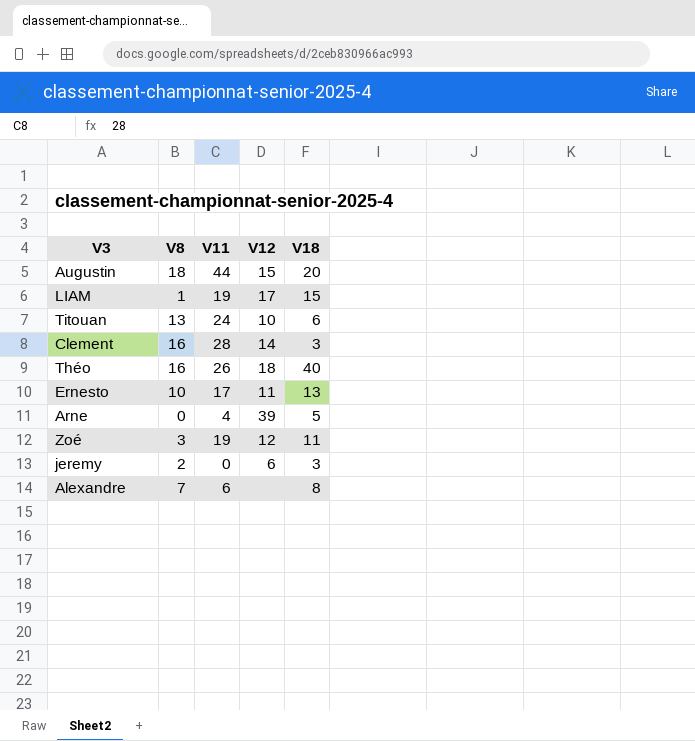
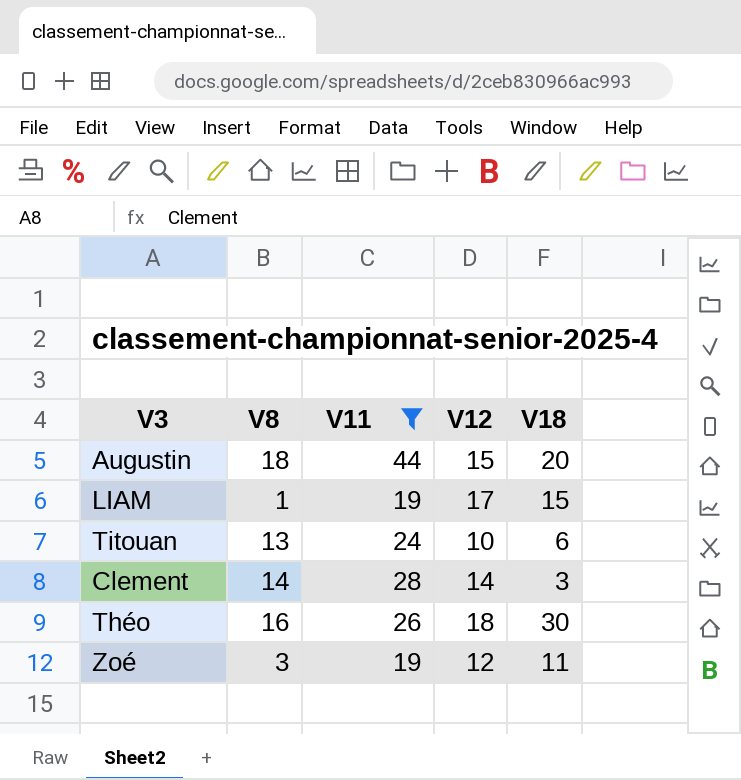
filter: none -> V11 >= 19
Clement | V8: 16 -> 14
Théo | V18: 40 -> 30

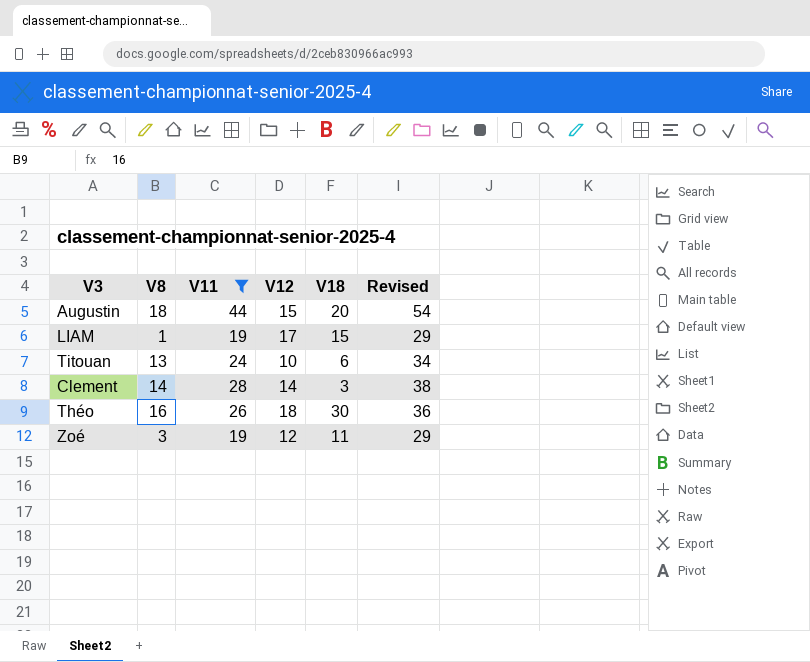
column Revised | formula: none -> [V11] + 10

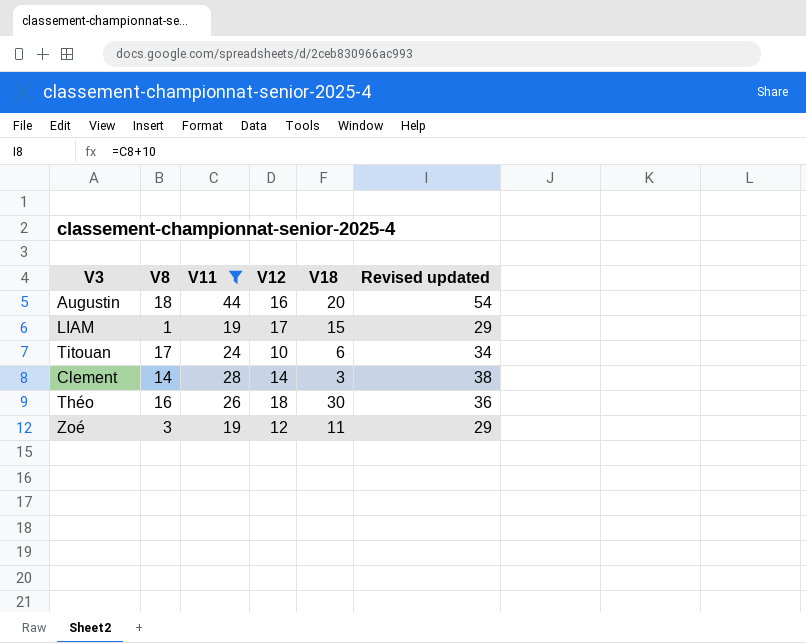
column name: Revised -> Revised updated
Augustin | V12: 15 -> 16
Titouan | V8: 13 -> 17

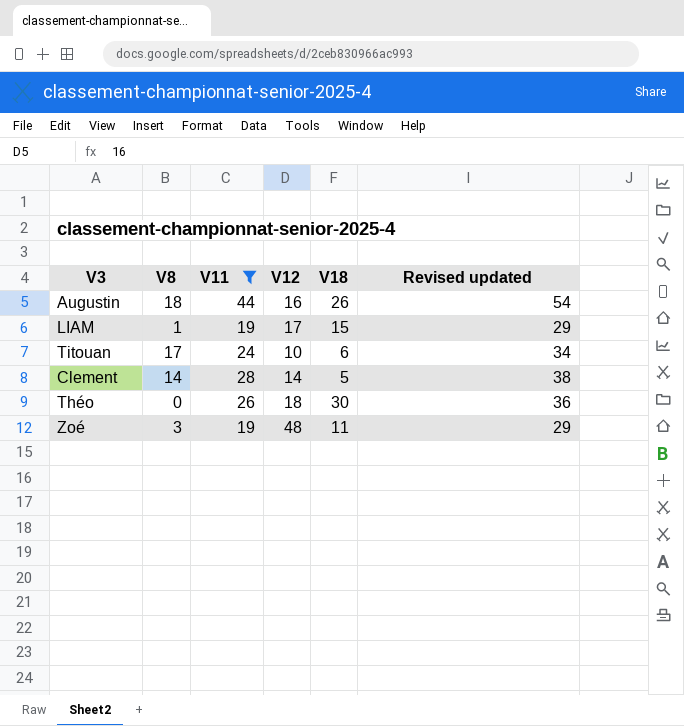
Augustin | V18: 20 -> 26
Clement | V18: 3 -> 5
Théo | V8: 16 -> 0
Zoé | V12: 12 -> 48

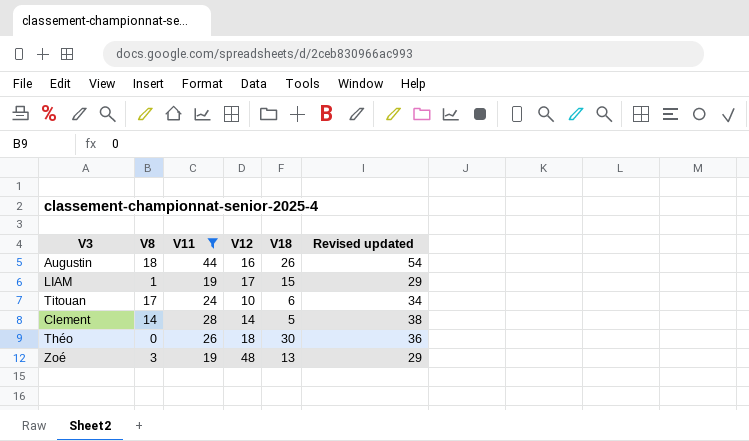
Zoé | V18: 11 -> 13

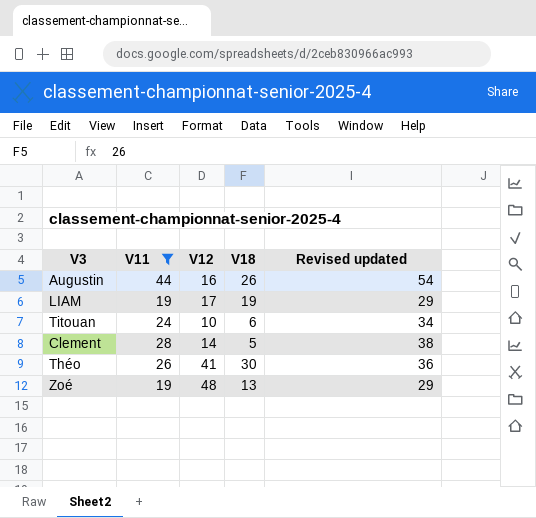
column V8 | position: 2 -> none
LIAM | V18: 15 -> 19
Théo | V12: 18 -> 41

